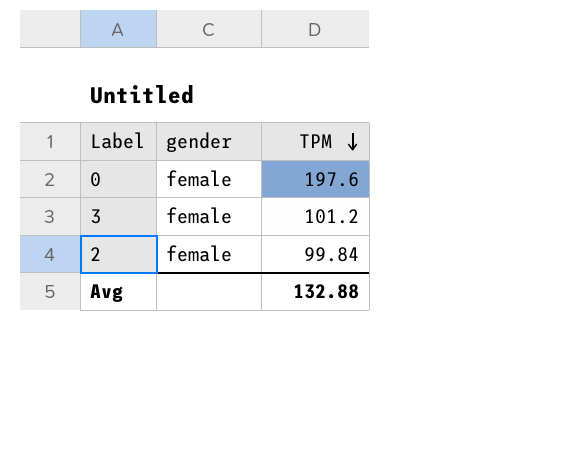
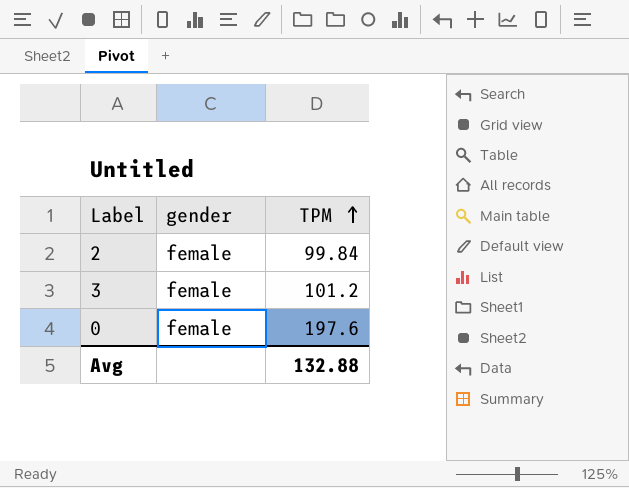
row order: TPM descending -> TPM ascending

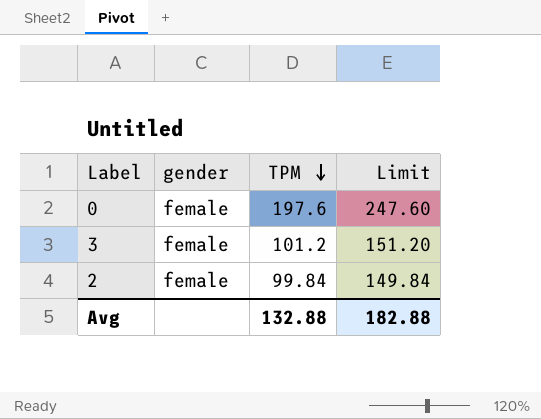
row order: TPM ascending -> TPM descending
column Limit | formula: none -> [TPM] + 50

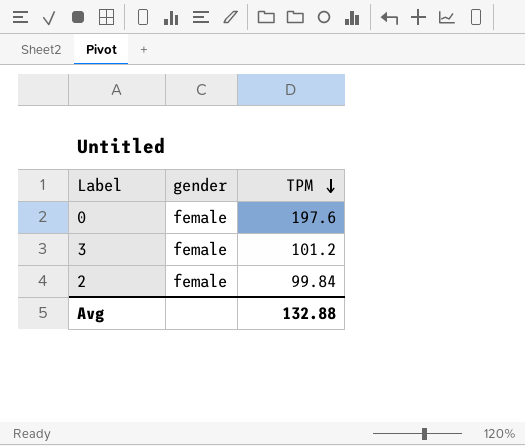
column Limit | formula: [TPM] + 50 -> none

